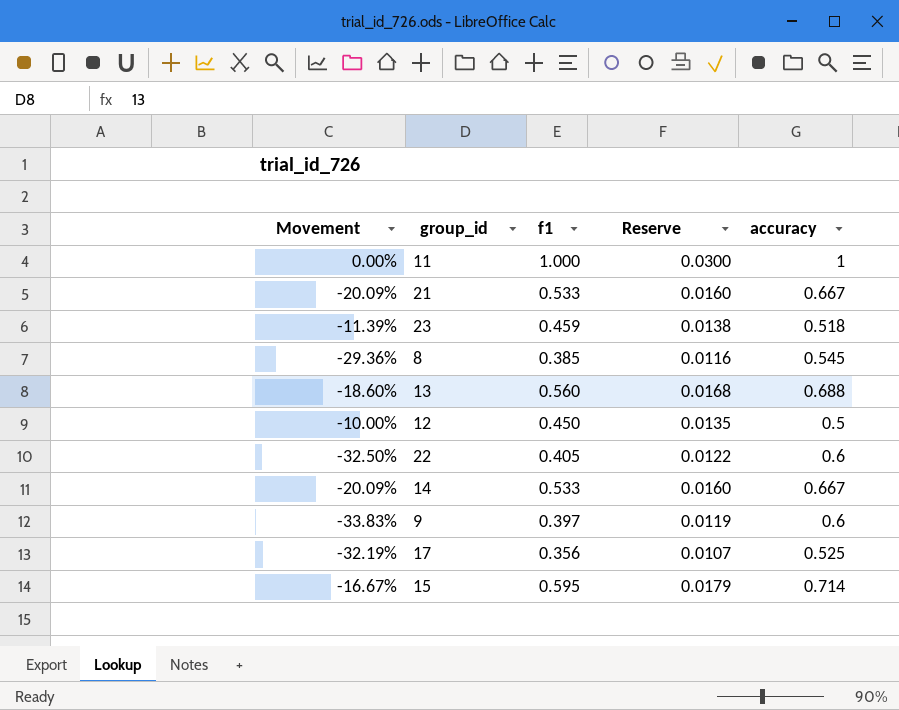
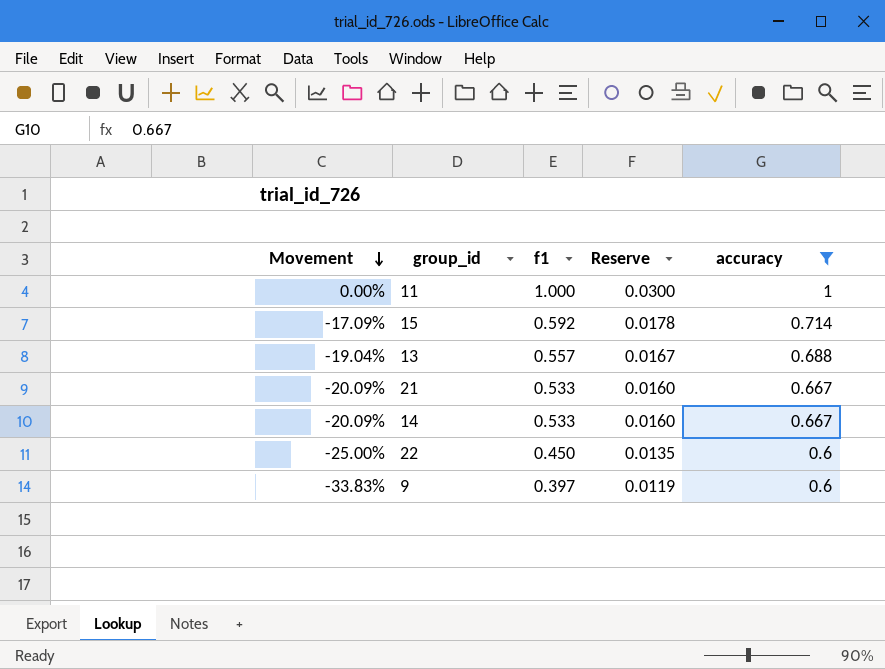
filter: none -> accuracy >= 0.6
row order: none -> Movement descending
15 | Movement: -16.67% -> -17.09%
15 | f1: 0.595 -> 0.592
15 | Reserve: 0.0179 -> 0.0178
13 | Movement: -18.60% -> -19.04%
13 | f1: 0.560 -> 0.557
13 | Reserve: 0.0168 -> 0.0167
22 | Movement: -32.50% -> -25.00%
22 | f1: 0.405 -> 0.450
22 | Reserve: 0.0122 -> 0.0135

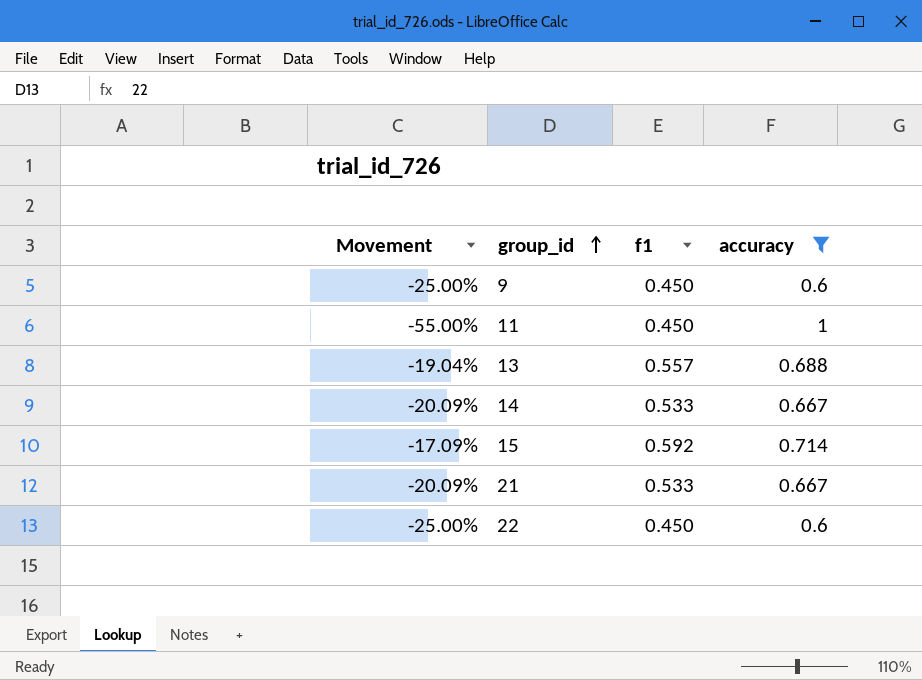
row order: Movement descending -> group_id ascending
column Reserve | formula: [f1] * 0.03 -> none
9 | Movement: -33.83% -> -25.00%
9 | f1: 0.397 -> 0.450
11 | Movement: 0.00% -> -55.00%
11 | f1: 1.000 -> 0.450

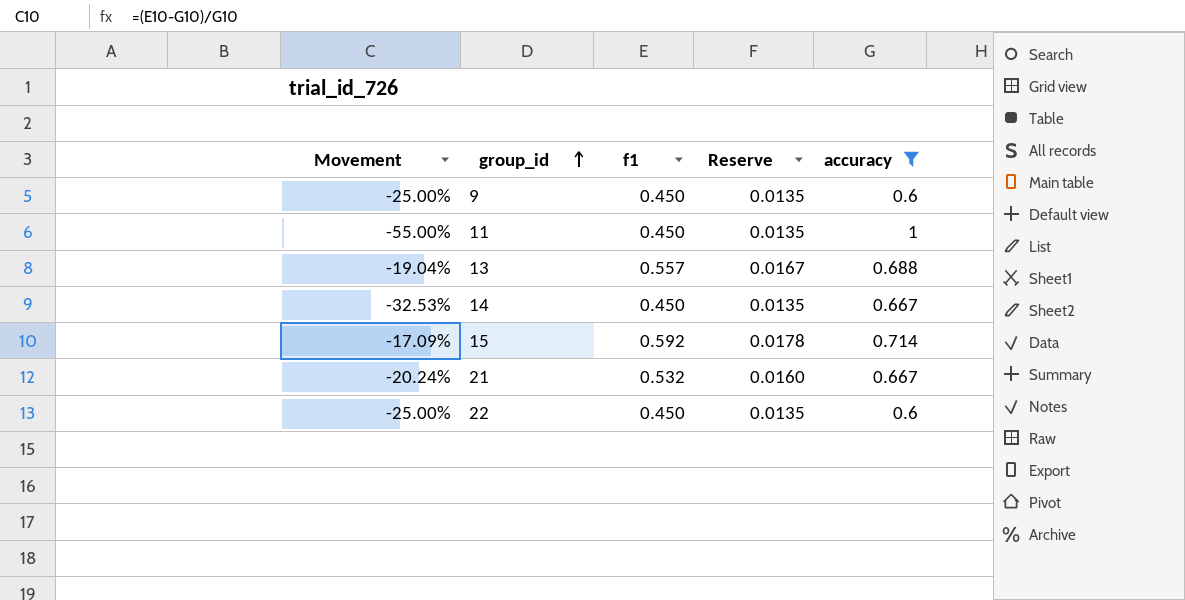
column Reserve | formula: none -> [f1] * 0.03
14 | Movement: -20.09% -> -32.53%
14 | f1: 0.533 -> 0.450
21 | Movement: -20.09% -> -20.24%
21 | f1: 0.533 -> 0.532

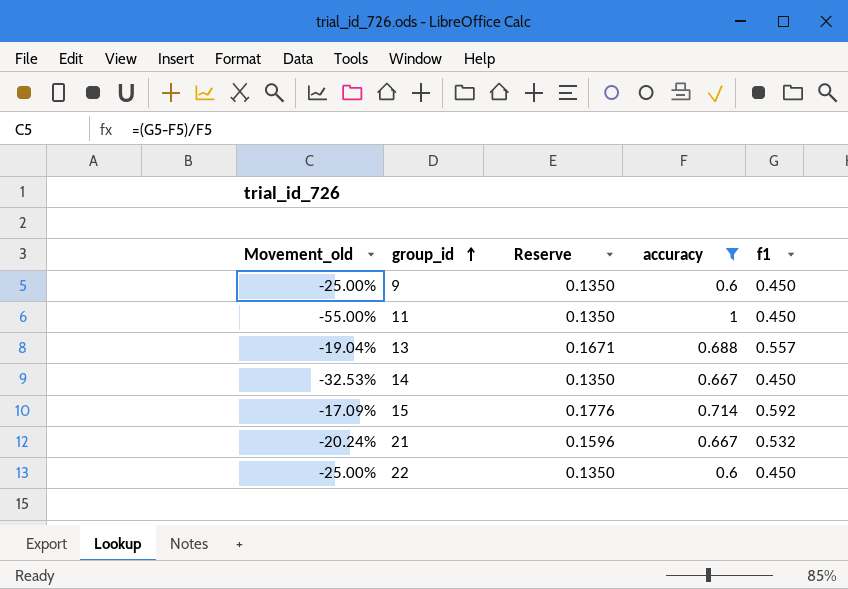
column name: Movement -> Movement_old
column Reserve | formula: [f1] * 0.03 -> [f1] * 0.3
column f1 | position: 3 -> 5

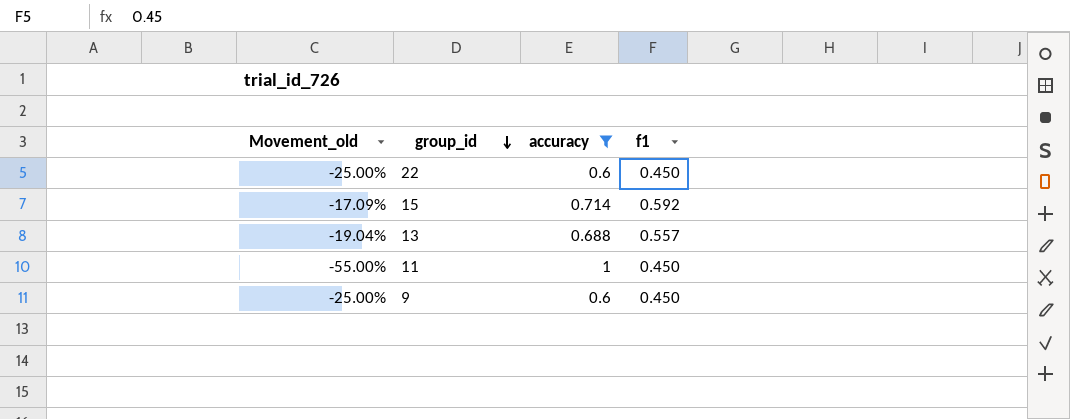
row order: group_id ascending -> group_id descending
column Reserve | formula: [f1] * 0.3 -> none
row 14: -32.53% | 0.1350 | 0.667 | 0.450 -> none
row 21: -20.24% | 0.1596 | 0.667 | 0.532 -> none

